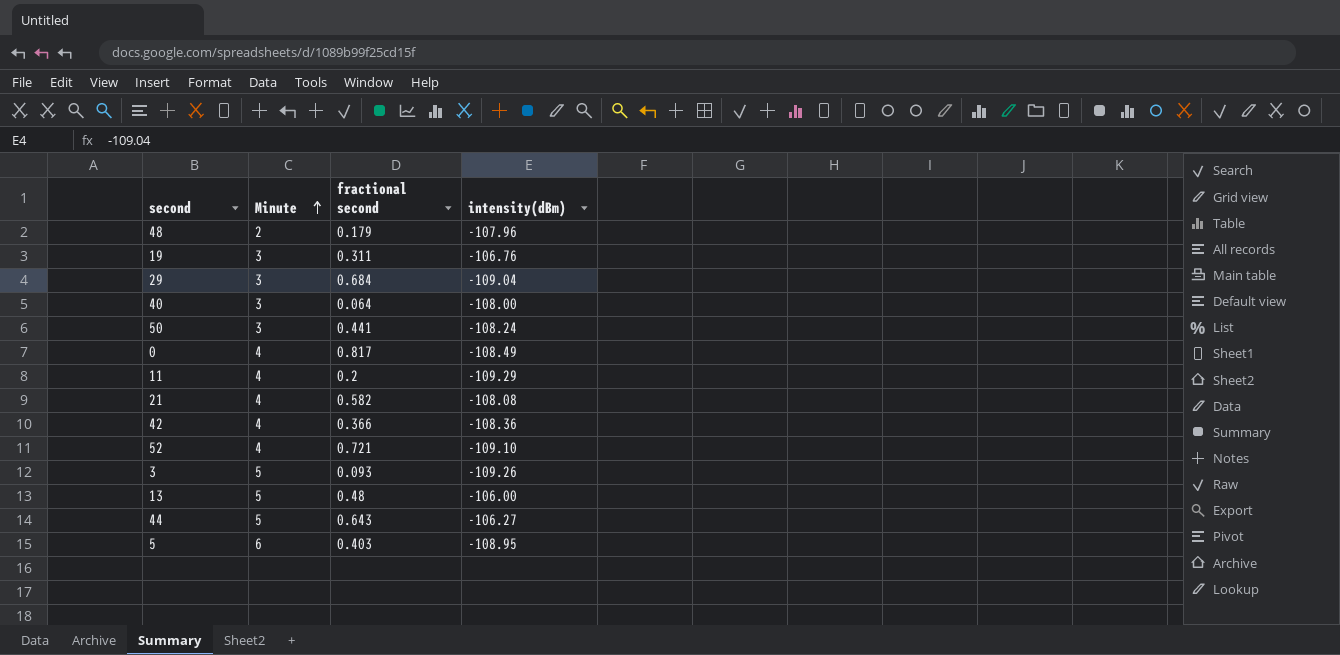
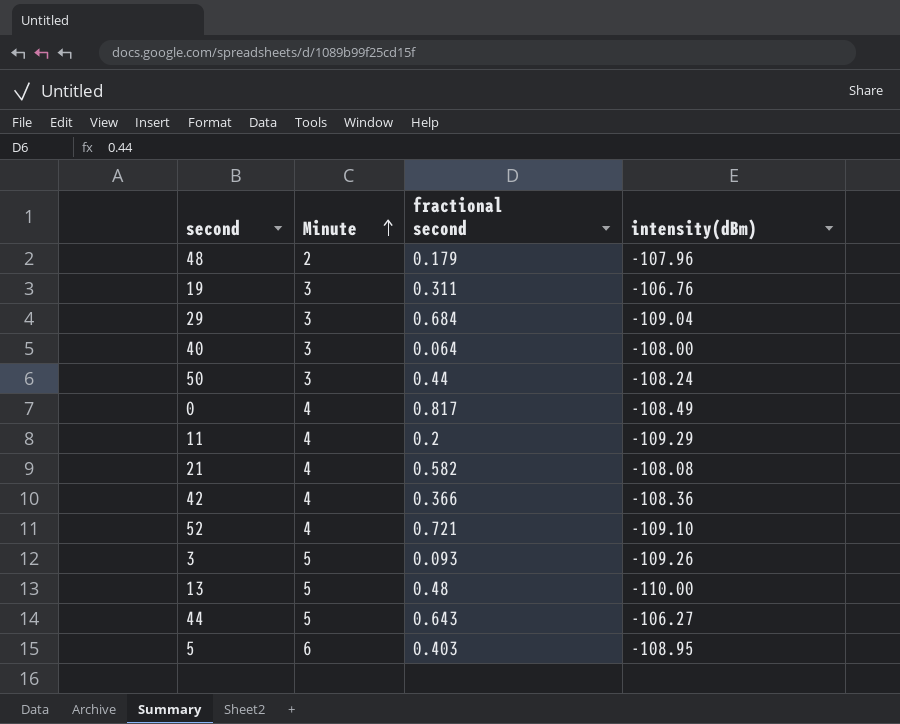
50 | fractional second: 0.441 -> 0.44
13 | intensity(dBm): -106.00 -> -110.00

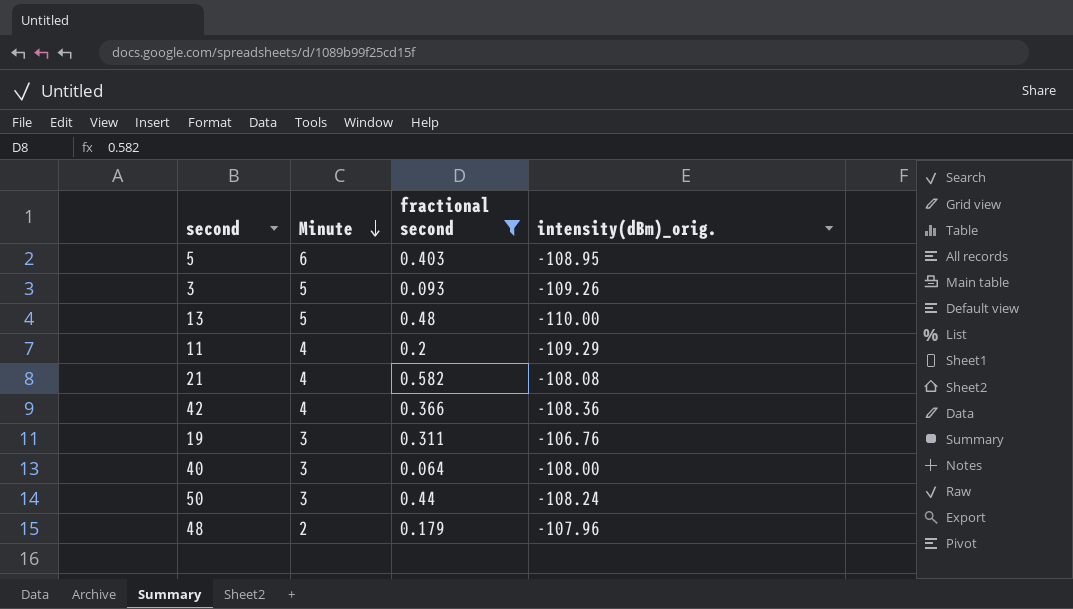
filter: none -> fractional second <= 0.582
row order: Minute ascending -> Minute descending
column name: intensity(dBm) -> intensity(dBm)_orig.

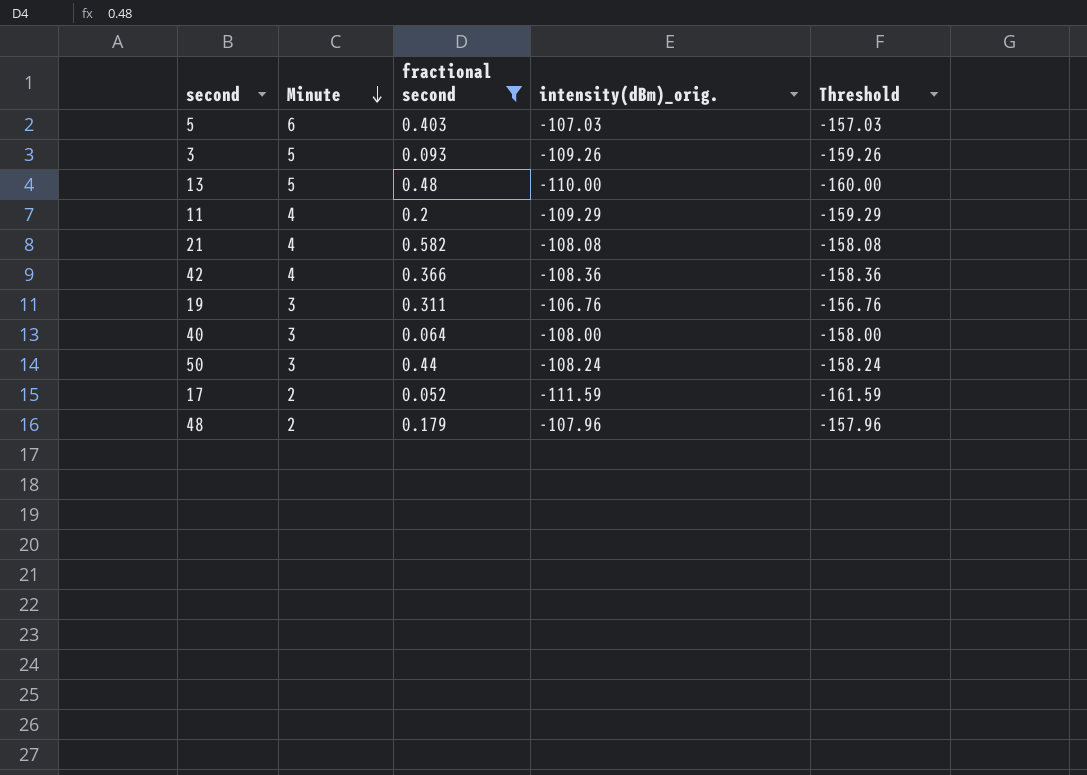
column Threshold | formula: none -> [intensity(dBm)_orig.] - 50
5 | intensity(dBm)_orig.: -108.95 -> -107.03
row 17: none -> 2 | 0.052 | -111.59 | -161.59

